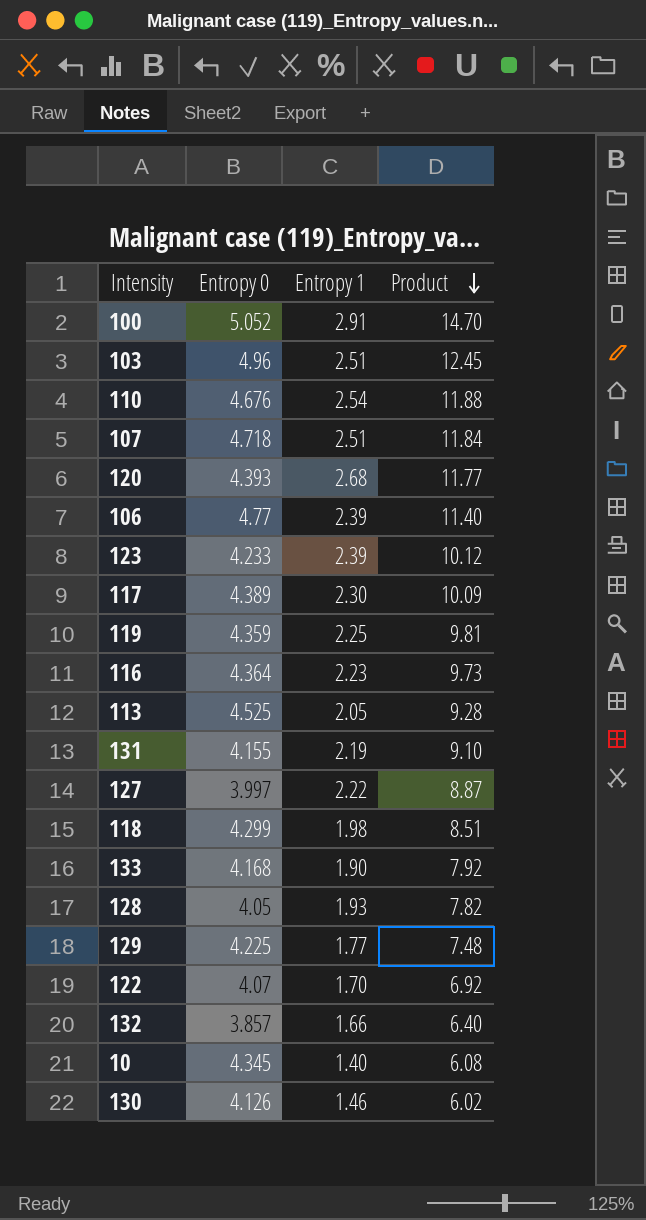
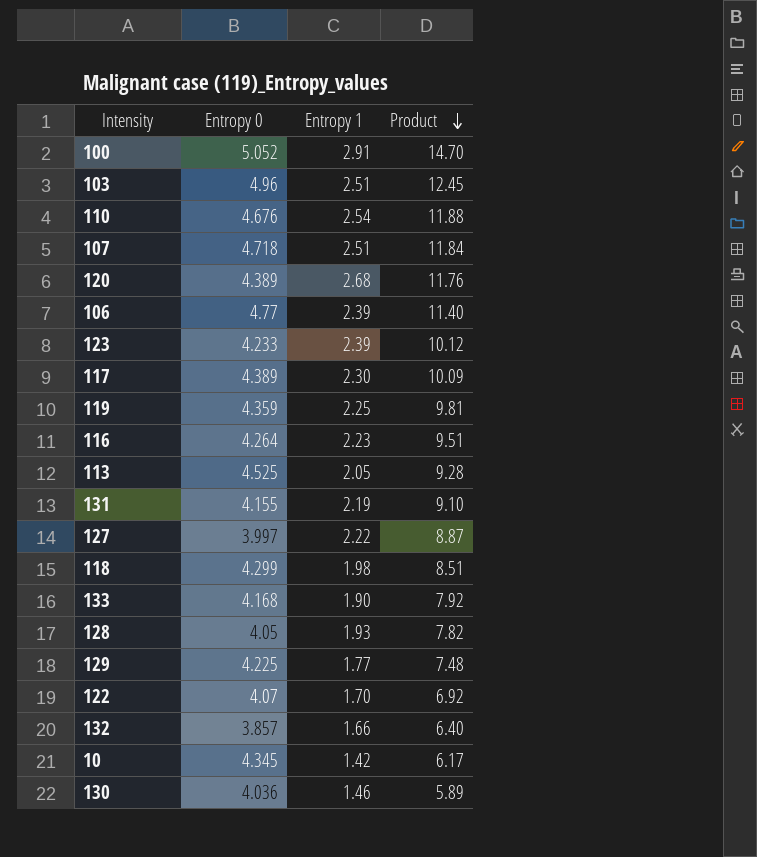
120 | Entropy 0: 4.393 -> 4.389
120 | Product: 11.77 -> 11.76
116 | Entropy 0: 4.364 -> 4.264
116 | Product: 9.73 -> 9.51
10 | Entropy 1: 1.40 -> 1.42
10 | Product: 6.08 -> 6.17
130 | Entropy 0: 4.126 -> 4.036
130 | Product: 6.02 -> 5.89

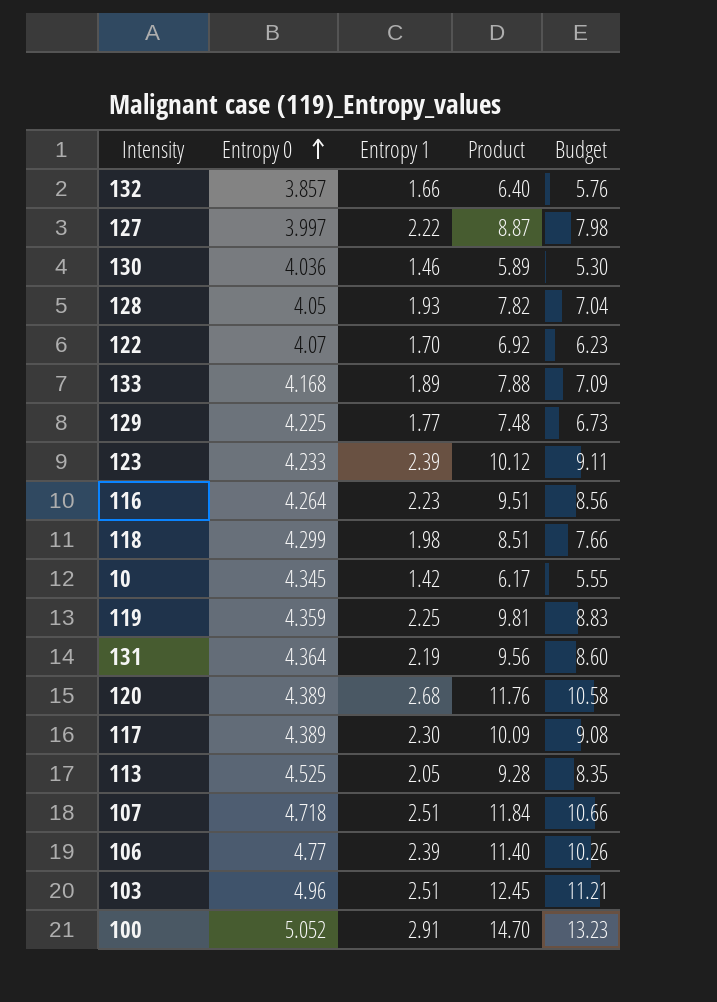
row order: Product descending -> Entropy 0 ascending
column Budget | formula: none -> [Product] * 0.9
row 110: 4.676 | 2.54 | 11.88 -> none
133 | Entropy 1: 1.90 -> 1.89
133 | Product: 7.92 -> 7.88
131 | Entropy 0: 4.155 -> 4.364
131 | Product: 9.10 -> 9.56

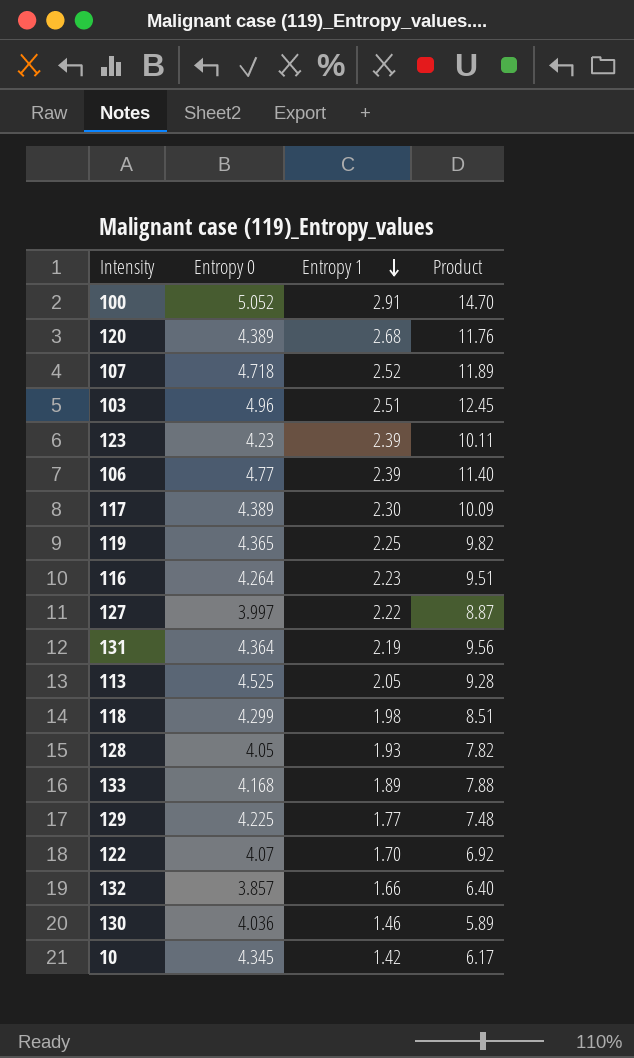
row order: Entropy 0 ascending -> Entropy 1 descending
column Budget | formula: [Product] * 0.9 -> none
107 | Entropy 1: 2.51 -> 2.52
107 | Product: 11.84 -> 11.89
123 | Entropy 0: 4.233 -> 4.23
123 | Product: 10.12 -> 10.11
119 | Entropy 0: 4.359 -> 4.365
119 | Product: 9.81 -> 9.82

